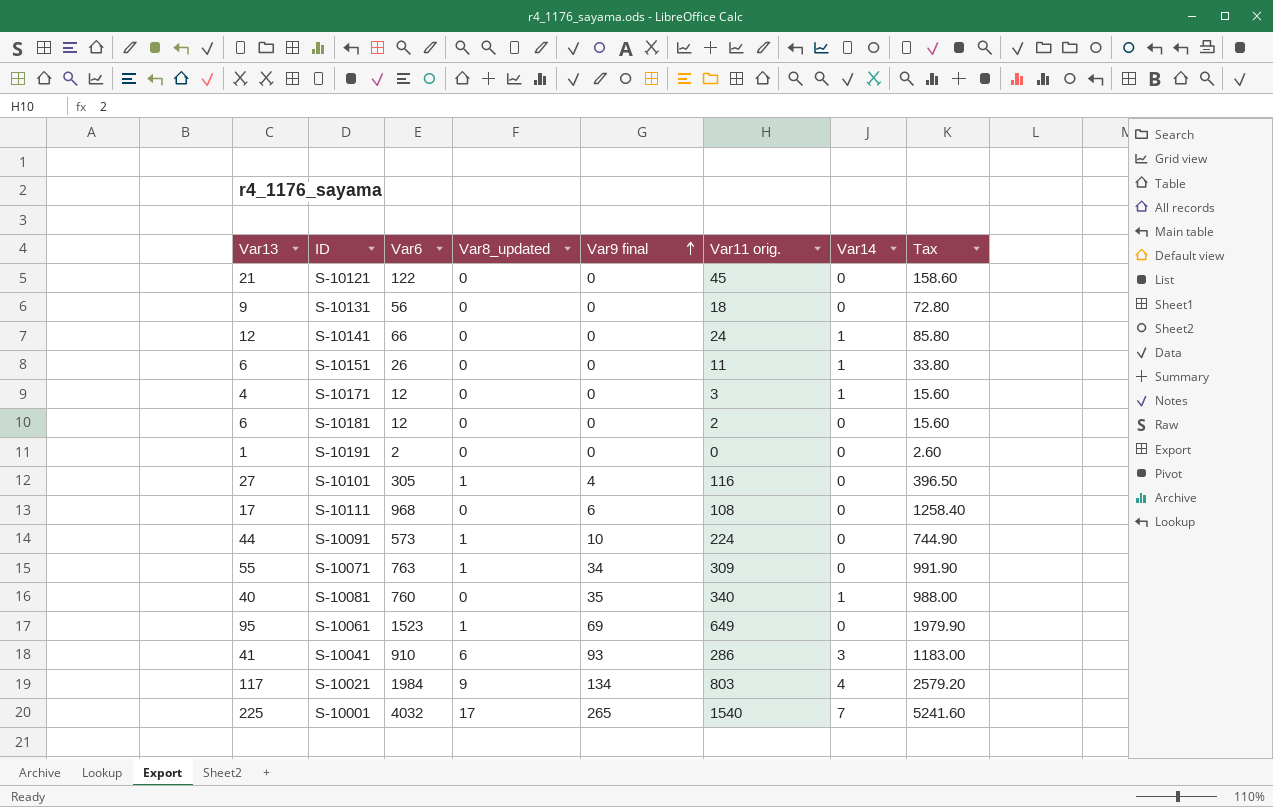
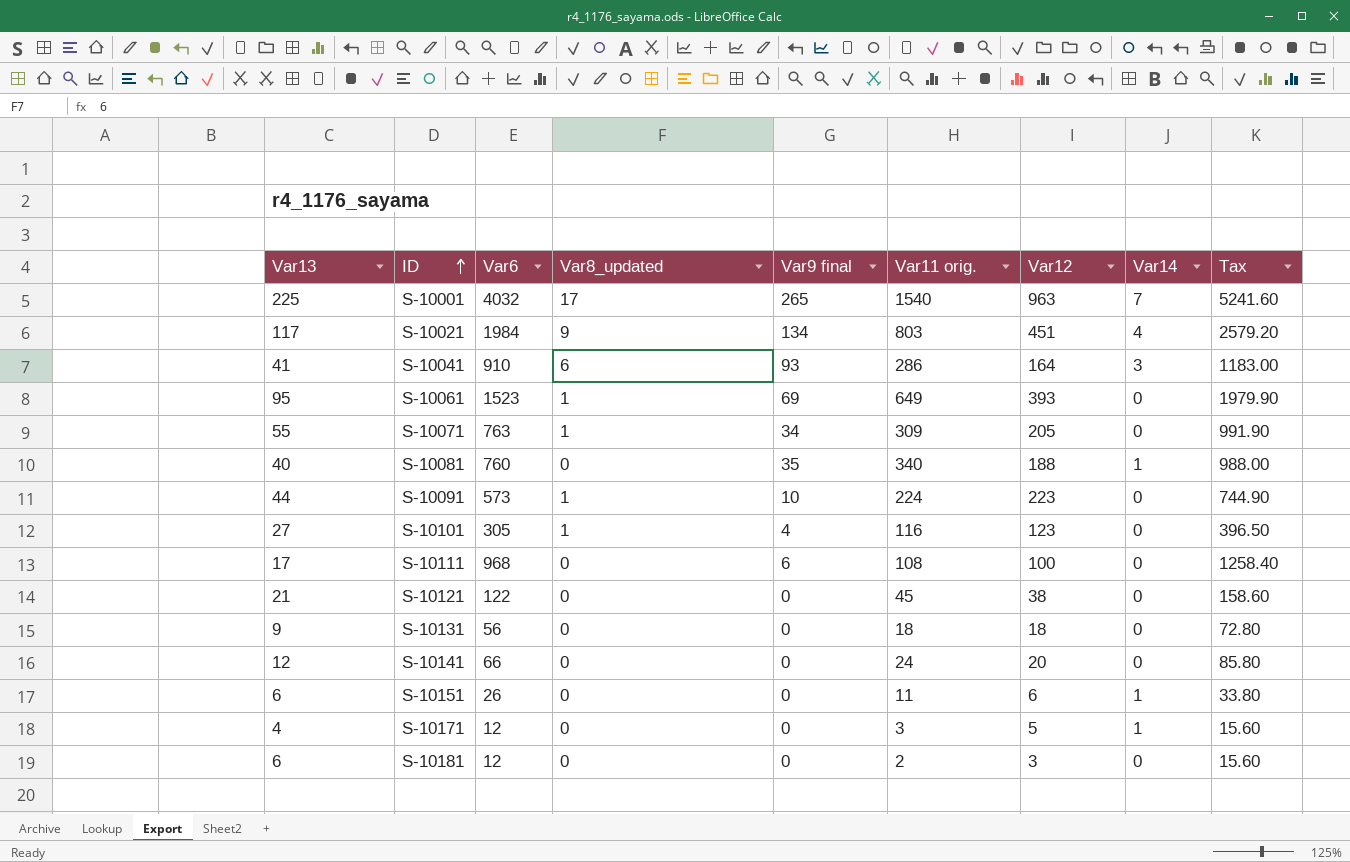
row order: Var9 final ascending -> ID ascending
column Var12 | position: none -> 7
row S-10191: 1 | 2 | 0 | 0 | 0 | 0 | 2.60 -> none
S-10141 | Var14: 1 -> 0

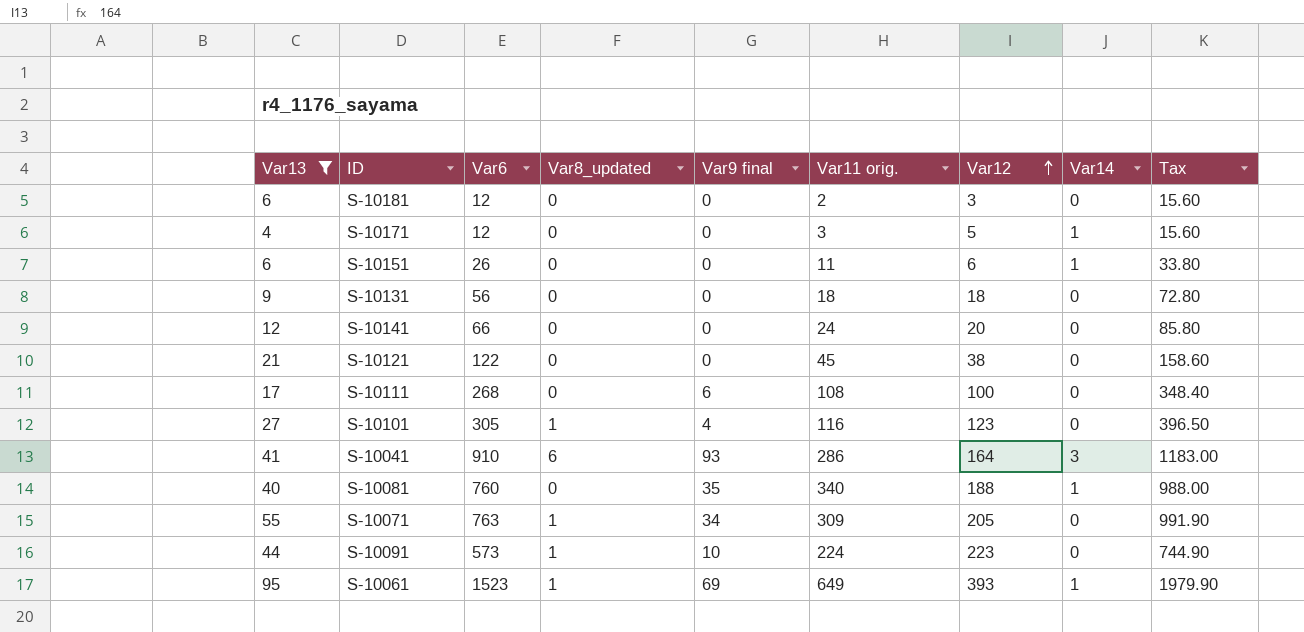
filter: none -> Var13 <= 95
row order: ID ascending -> Var12 ascending
S-10111 | Var6: 968 -> 268
S-10111 | Tax: 1258.40 -> 348.40
S-10061 | Var14: 0 -> 1

